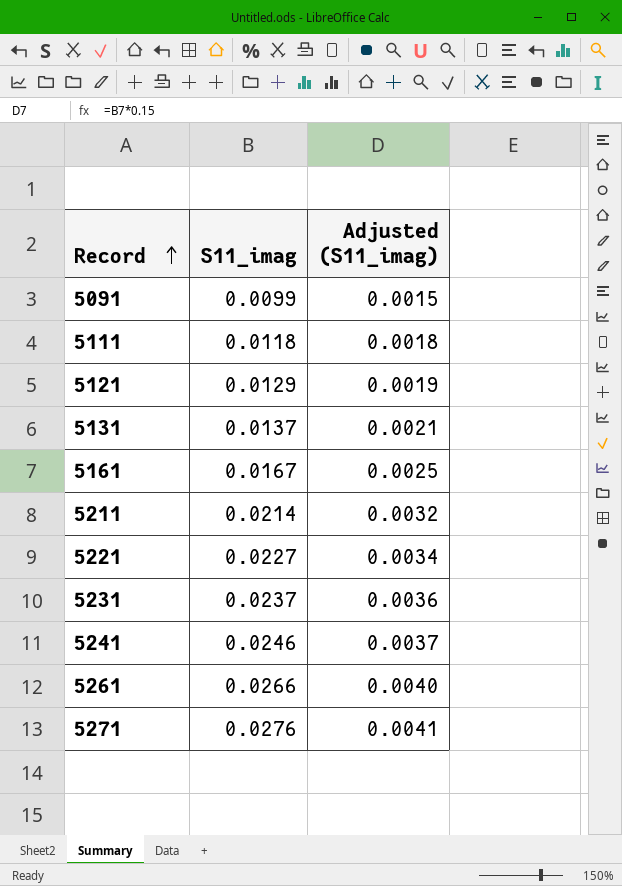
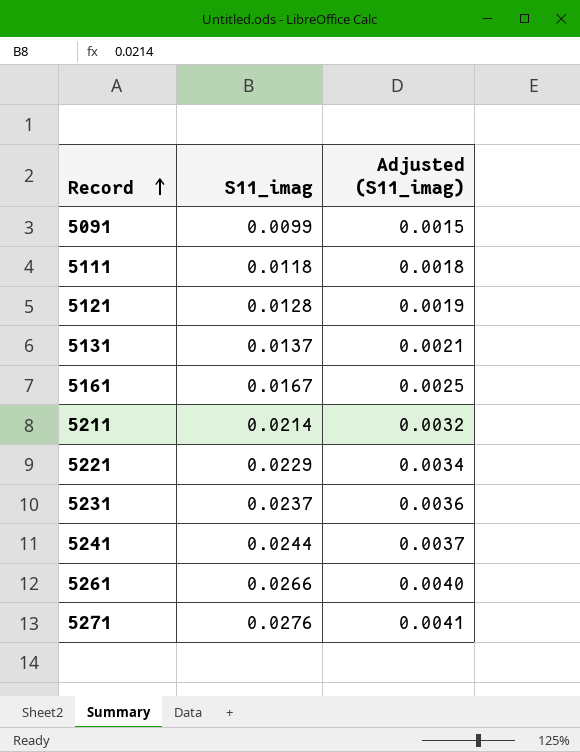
5121 | S11_imag: 0.0129 -> 0.0128
5221 | S11_imag: 0.0227 -> 0.0229
5241 | S11_imag: 0.0246 -> 0.0244

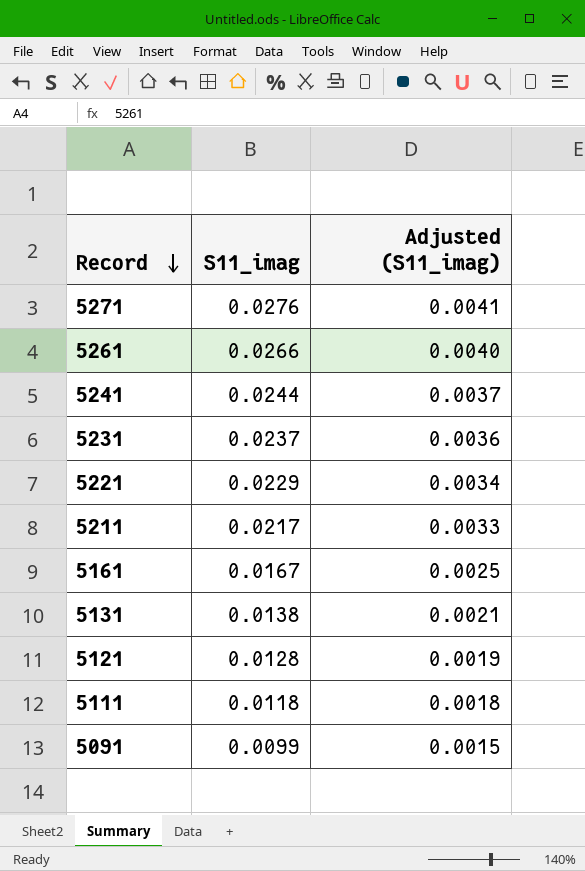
row order: Record ascending -> Record descending
5211 | S11_imag: 0.0214 -> 0.0217
5211 | Adjusted (S11_imag): 0.0032 -> 0.0033
5131 | S11_imag: 0.0137 -> 0.0138

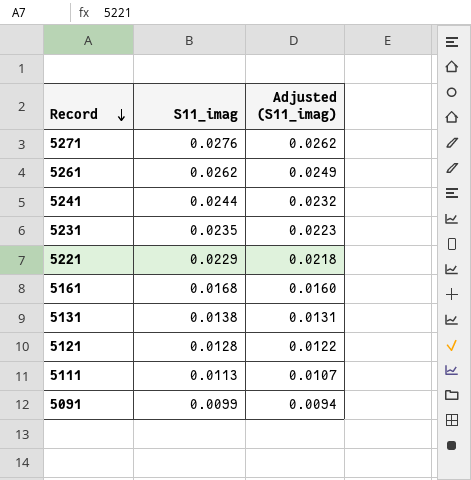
column Adjusted (S11_imag) | formula: [S11_imag] * 0.15 -> [S11_imag] * 0.95
row 5211: 0.0217 | 0.0033 -> none
5261 | S11_imag: 0.0266 -> 0.0262
5231 | S11_imag: 0.0237 -> 0.0235
5161 | S11_imag: 0.0167 -> 0.0168
5111 | S11_imag: 0.0118 -> 0.0113

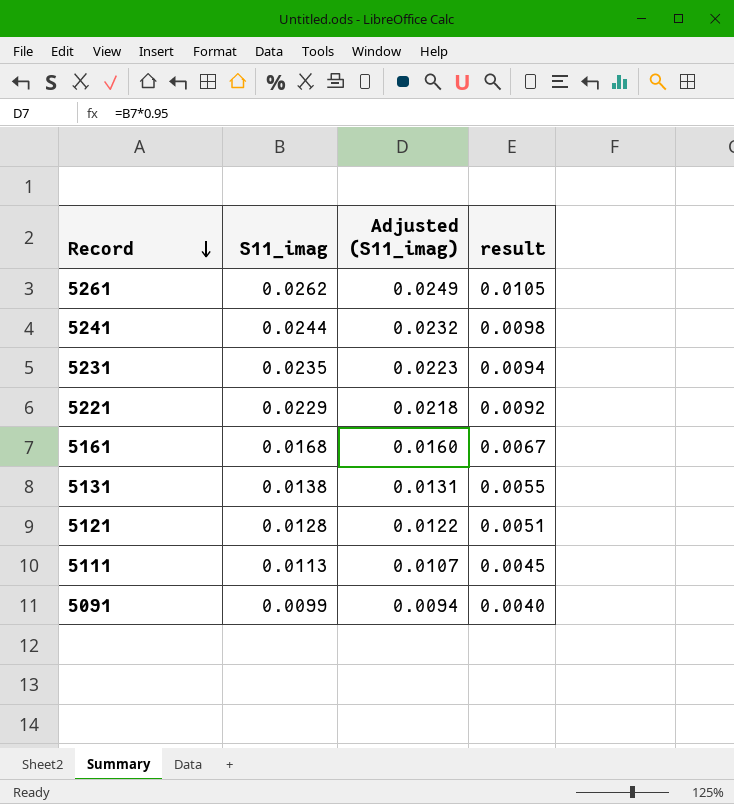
column result | formula: none -> [S11_imag] * 0.4
row 5271: 0.0276 | 0.0262 -> none

